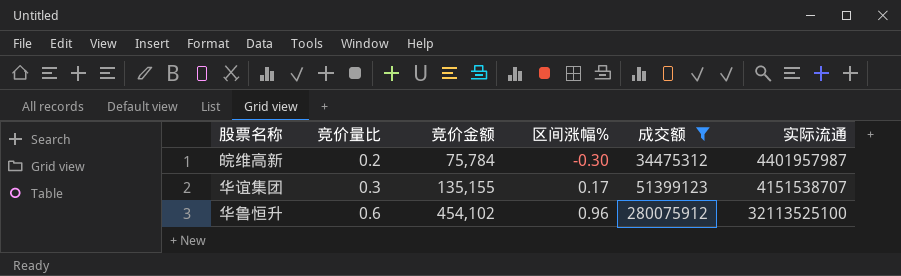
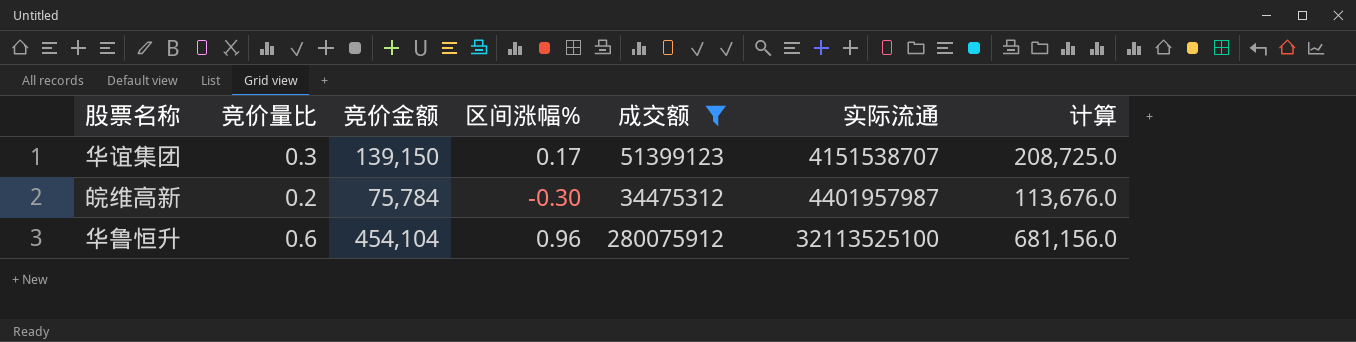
row order: 竞价量比 ascending -> 实际流通 ascending
column 计算 | formula: none -> [竞价金额] * 1.5
华谊集团 | 竞价金额: 135,155 -> 139,150
华鲁恒升 | 竞价金额: 454,102 -> 454,104

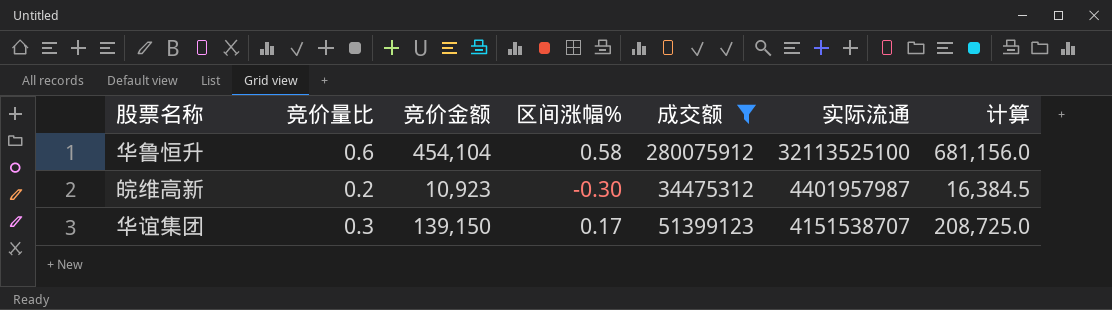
row order: 实际流通 ascending -> 实际流通 descending
华鲁恒升 | 区间涨幅%: 0.96 -> 0.58
皖维高新 | 竞价金额: 75,784 -> 10,923
皖维高新 | 计算: 113,676.0 -> 16,384.5

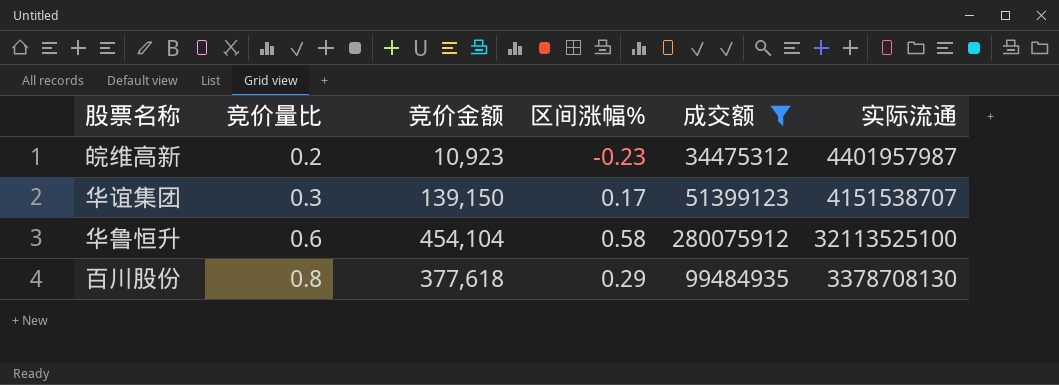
row order: 实际流通 descending -> 竞价量比 ascending
column 计算 | formula: [竞价金额] * 1.5 -> none
皖维高新 | 区间涨幅%: -0.30 -> -0.23
row 百川股份: none -> 0.8 | 377,618 | 0.29 | 99484935 | 3378708130

